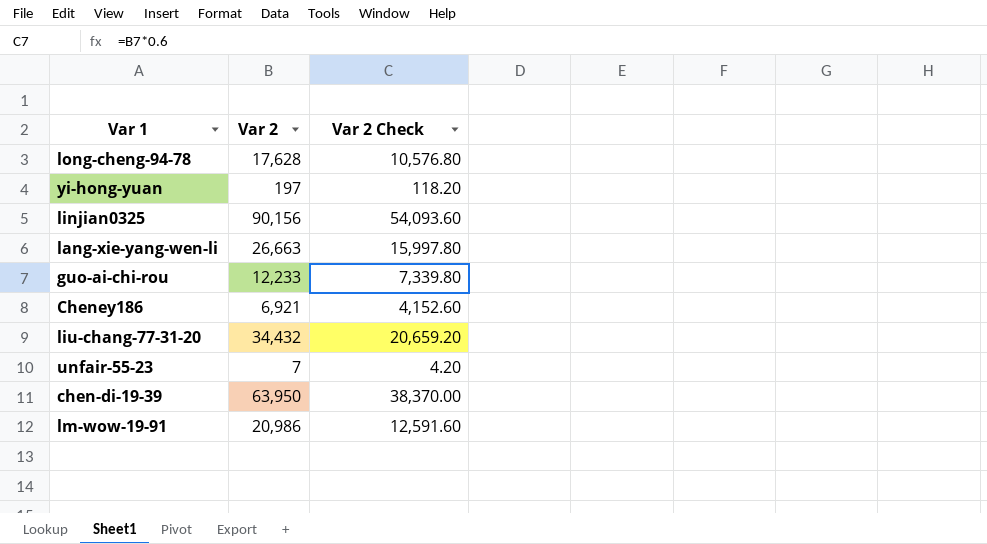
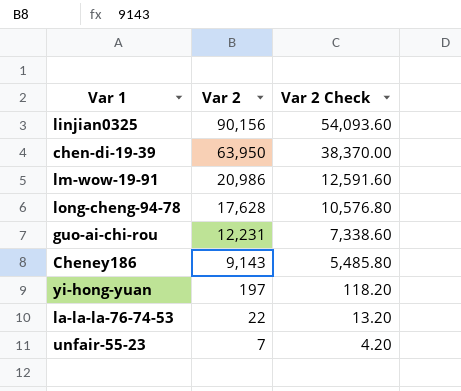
row order: none -> Var 2 descending
row lang-xie-yang-wen-li: 26,663 | 15,997.80 -> none
row liu-chang-77-31-20: 34,432 | 20,659.20 -> none
guo-ai-chi-rou | Var 2: 12,233 -> 12,231
guo-ai-chi-rou | Var 2 Check: 7,339.80 -> 7,338.60
Cheney186 | Var 2: 6,921 -> 9,143
Cheney186 | Var 2 Check: 4,152.60 -> 5,485.80
row la-la-la-76-74-53: none -> 22 | 13.20

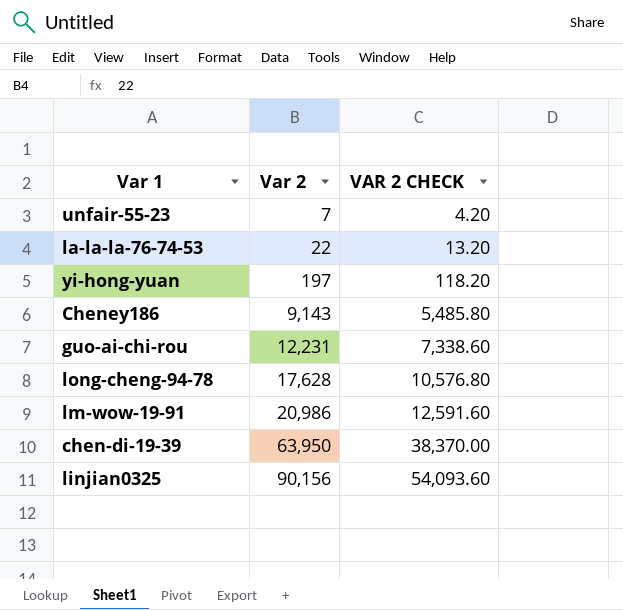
row order: Var 2 descending -> Var 2 ascending
column name: Var 2 Check -> VAR 2 CHECK

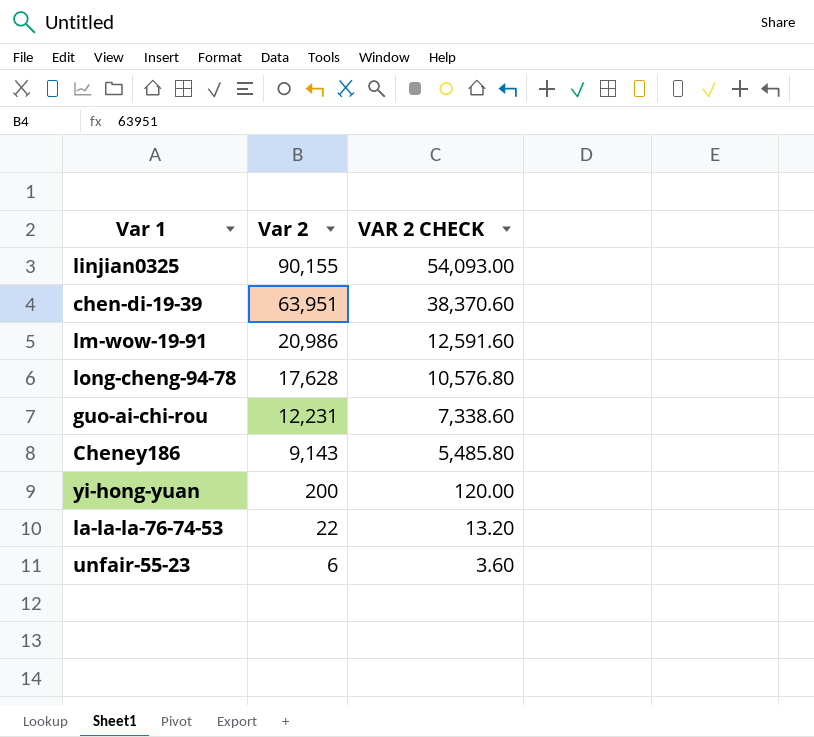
row order: Var 2 ascending -> Var 2 descending
linjian0325 | Var 2: 90,156 -> 90,155
linjian0325 | VAR 2 CHECK: 54,093.60 -> 54,093.00
chen-di-19-39 | Var 2: 63,950 -> 63,951
chen-di-19-39 | VAR 2 CHECK: 38,370.00 -> 38,370.60
yi-hong-yuan | Var 2: 197 -> 200
yi-hong-yuan | VAR 2 CHECK: 118.20 -> 120.00
unfair-55-23 | Var 2: 7 -> 6
unfair-55-23 | VAR 2 CHECK: 4.20 -> 3.60

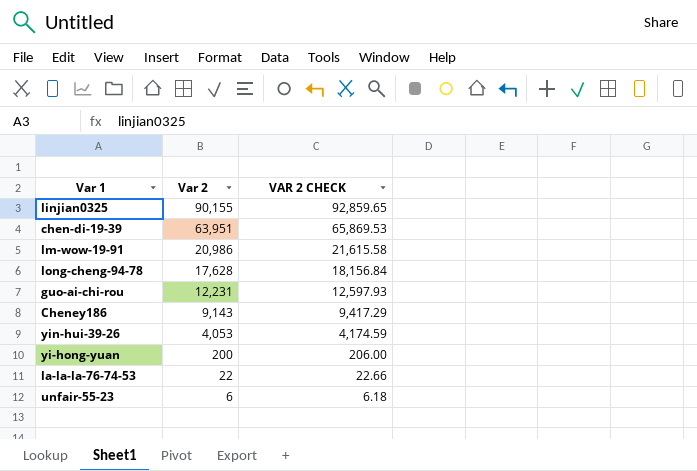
column VAR 2 CHECK | formula: [Var 2] * 0.6 -> [Var 2] * 1.03
row yin-hui-39-26: none -> 4,053 | 4,174.59

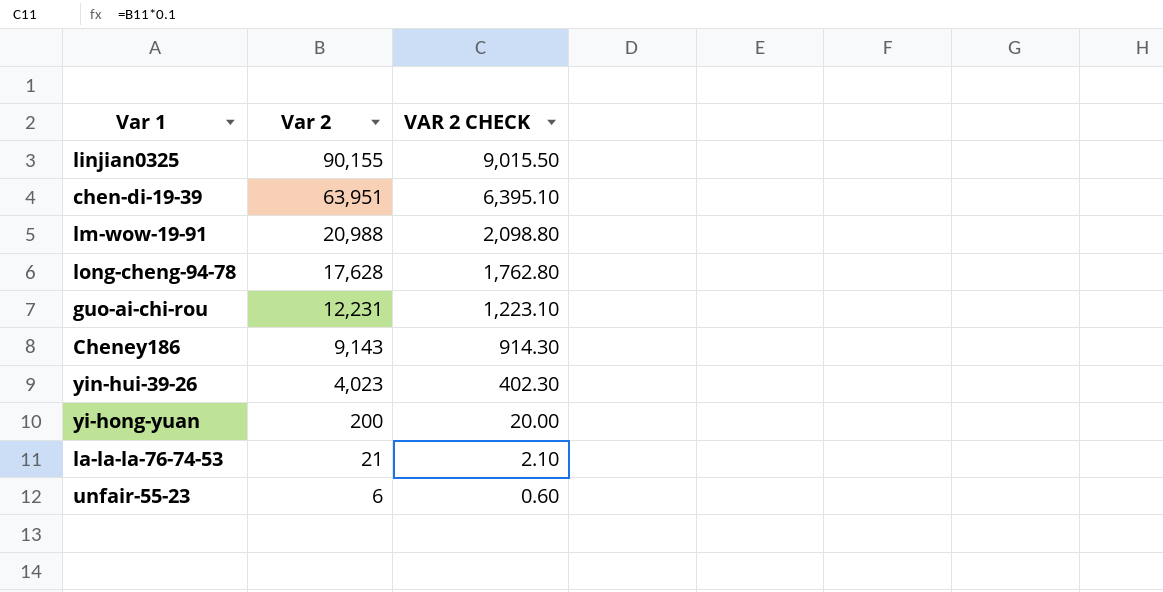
column VAR 2 CHECK | formula: [Var 2] * 1.03 -> [Var 2] * 0.1
lm-wow-19-91 | Var 2: 20,986 -> 20,988
yin-hui-39-26 | Var 2: 4,053 -> 4,023
la-la-la-76-74-53 | Var 2: 22 -> 21

